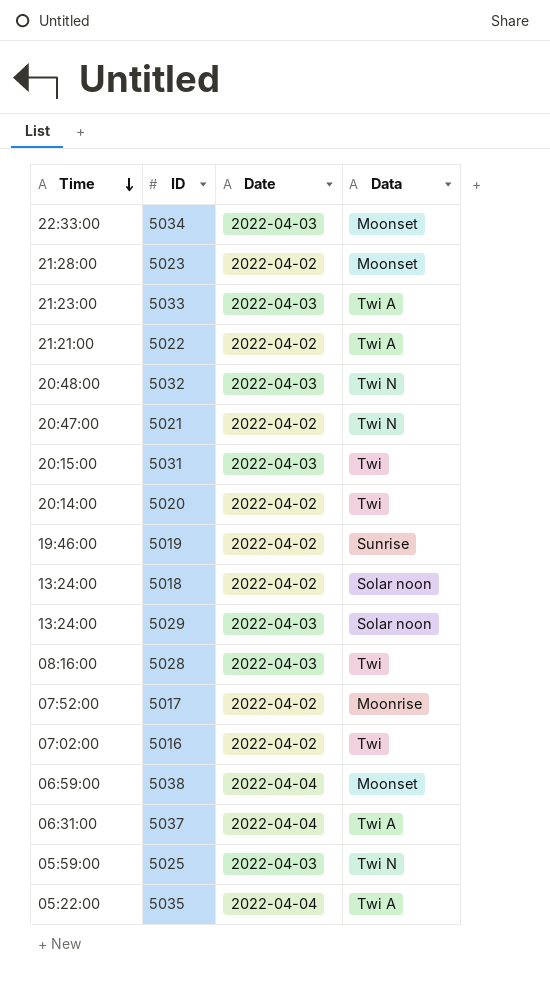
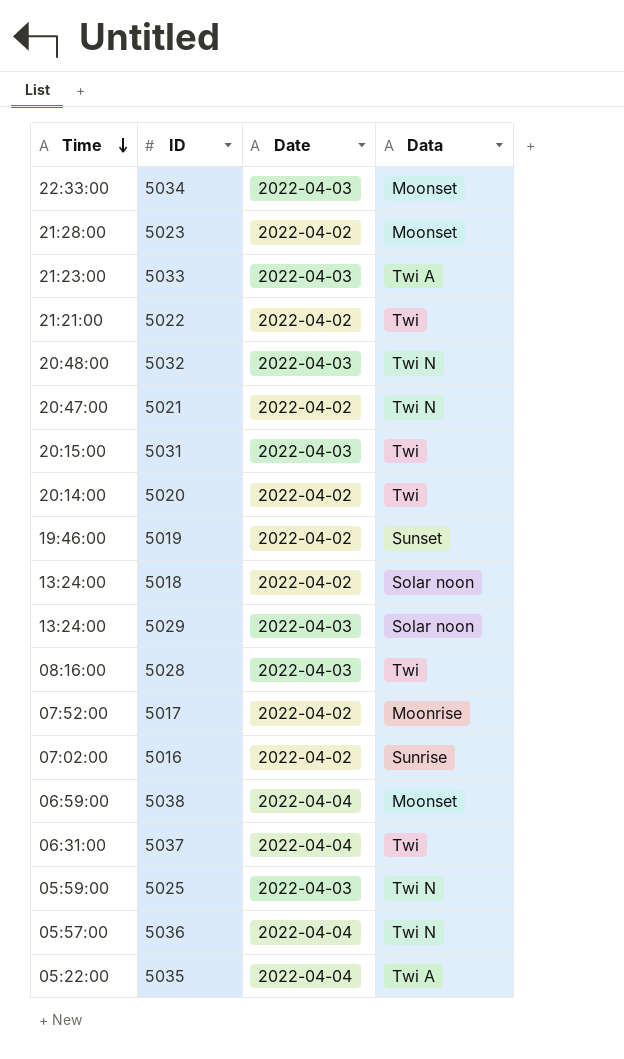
5022 | Data: Twi A -> Twi
5019 | Data: Sunrise -> Sunset
5016 | Data: Twi -> Sunrise
5037 | Data: Twi A -> Twi
row 5036: none -> 05:57:00 | 2022-04-04 | Twi N

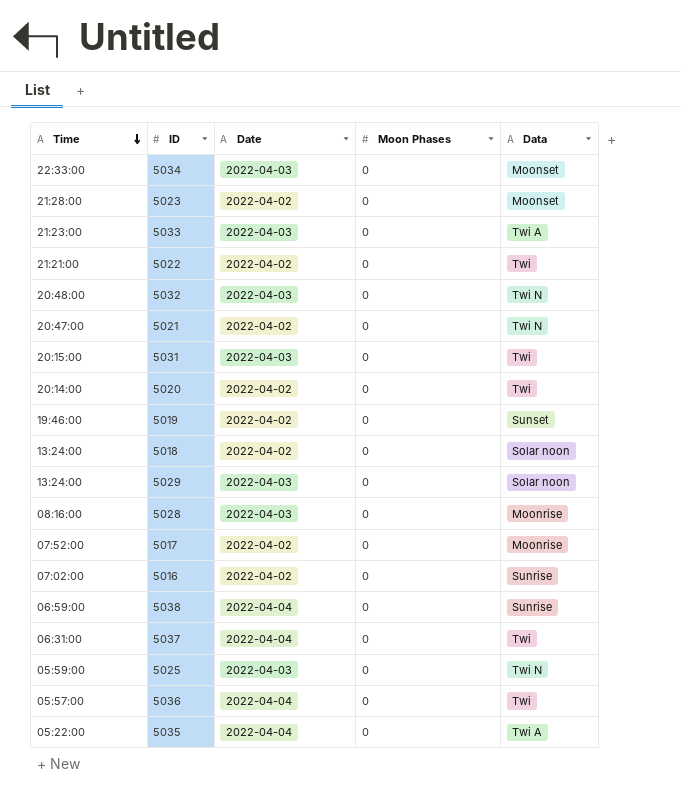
column Moon Phases | position: none -> 4
5028 | Data: Twi -> Moonrise
5038 | Data: Moonset -> Sunrise
5036 | Data: Twi N -> Twi

